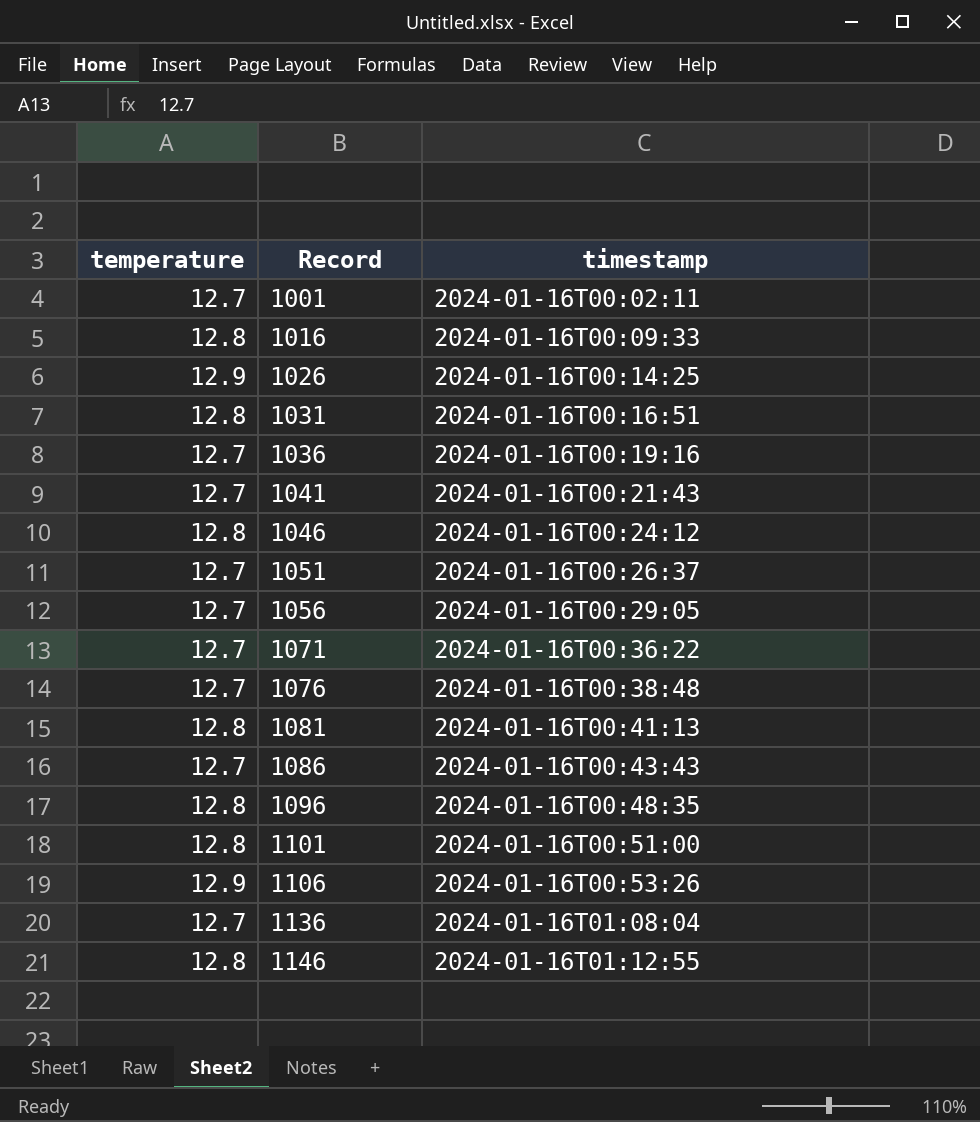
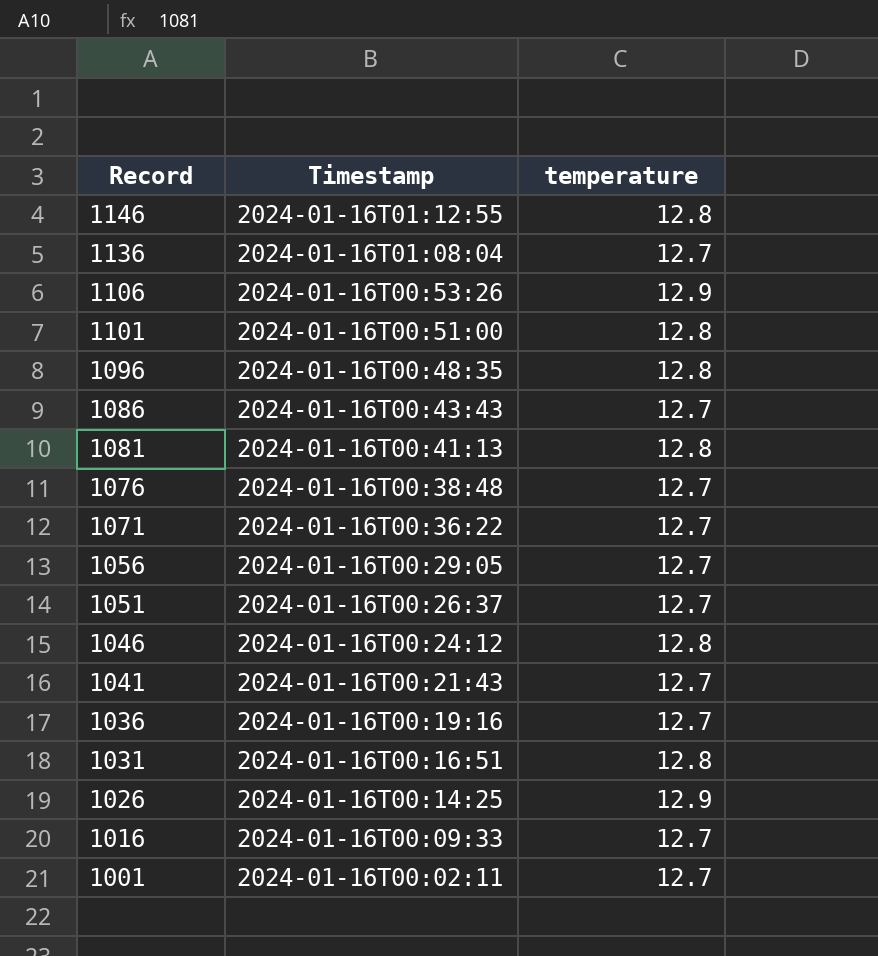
row order: Record ascending -> Record descending
column name: timestamp -> Timestamp
column temperature | position: 1 -> 3
1016 | temperature: 12.8 -> 12.7

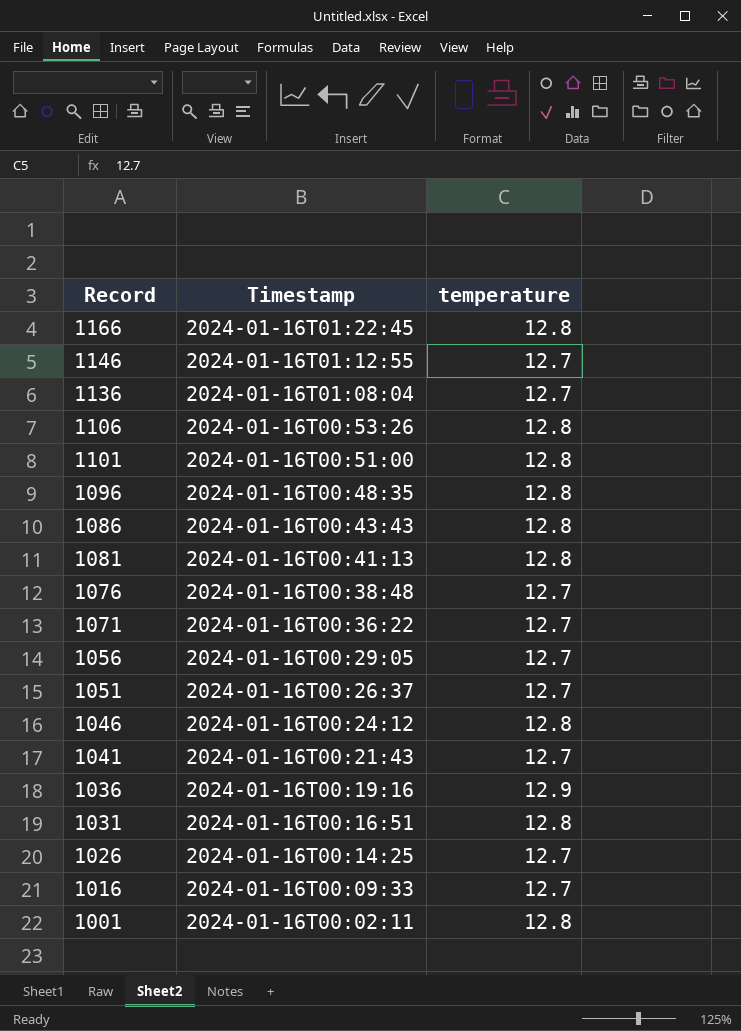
row 1166: none -> 2024-01-16T01:22:45 | 12.8
1146 | temperature: 12.8 -> 12.7
1106 | temperature: 12.9 -> 12.8
1086 | temperature: 12.7 -> 12.8
1036 | temperature: 12.7 -> 12.9
1026 | temperature: 12.9 -> 12.7
1001 | temperature: 12.7 -> 12.8

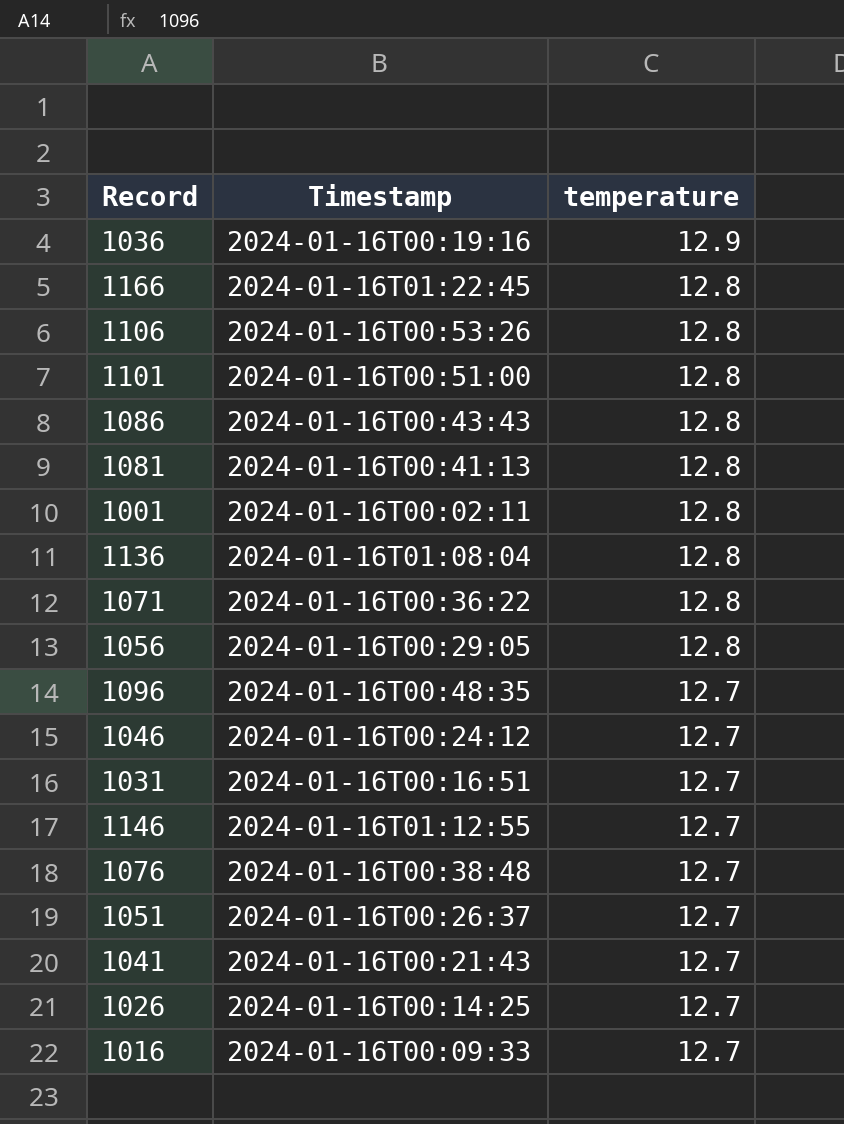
row order: Record descending -> temperature descending
1136 | temperature: 12.7 -> 12.8
1071 | temperature: 12.7 -> 12.8
1056 | temperature: 12.7 -> 12.8
1096 | temperature: 12.8 -> 12.7
1046 | temperature: 12.8 -> 12.7
1031 | temperature: 12.8 -> 12.7

